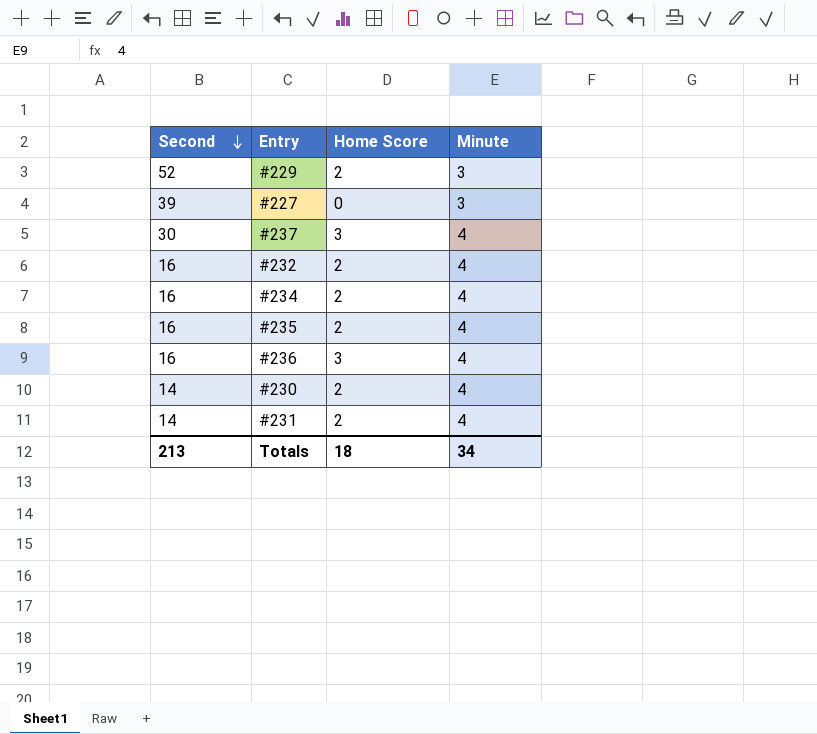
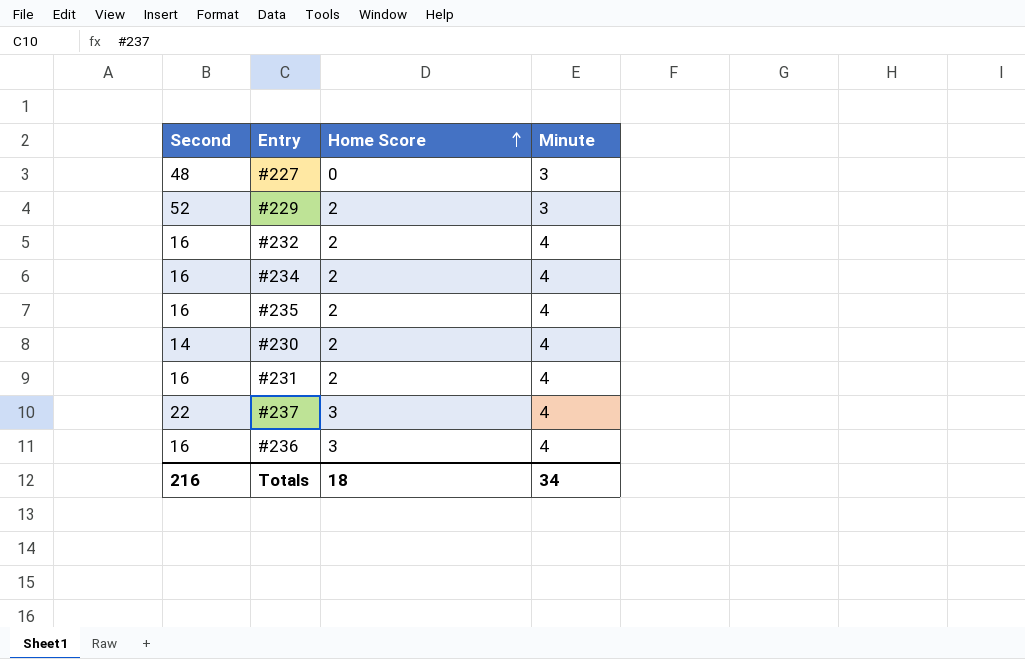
row order: Second descending -> Home Score ascending
#227 | Second: 39 -> 48
#231 | Second: 14 -> 16
#237 | Second: 30 -> 22
Totals | Second: 213 -> 216

